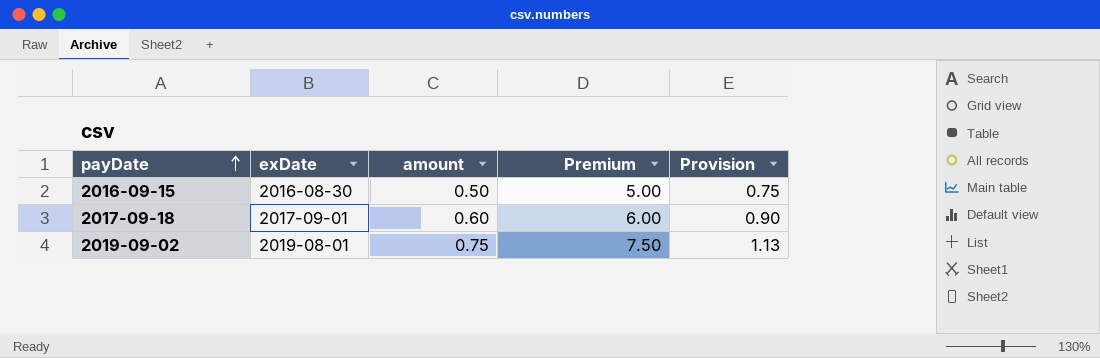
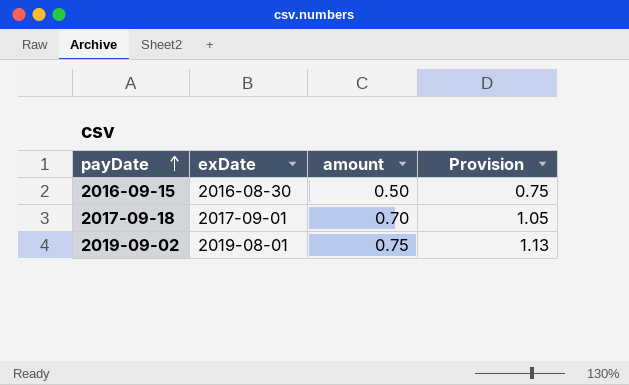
column Premium | formula: [amount] * 10 -> none
2017-09-18 | amount: 0.60 -> 0.70
2017-09-18 | Provision: 0.90 -> 1.05

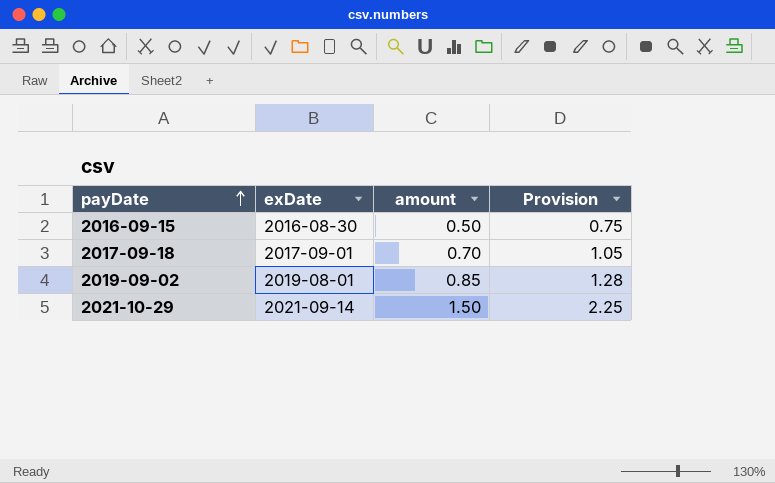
2019-09-02 | amount: 0.75 -> 0.85
2019-09-02 | Provision: 1.13 -> 1.28
row 2021-10-29: none -> 2021-09-14 | 1.50 | 2.25

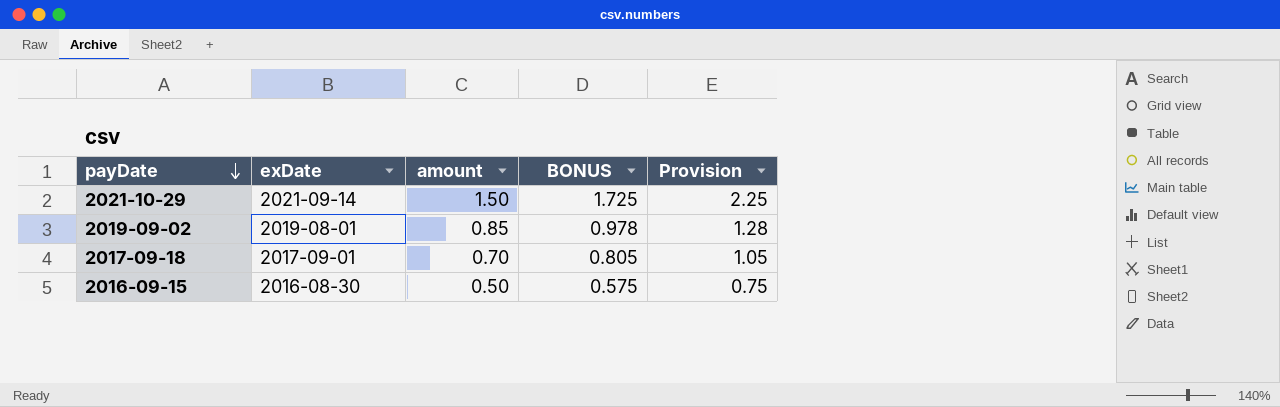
row order: payDate ascending -> payDate descending
column BONUS | formula: none -> [amount] * 1.15

